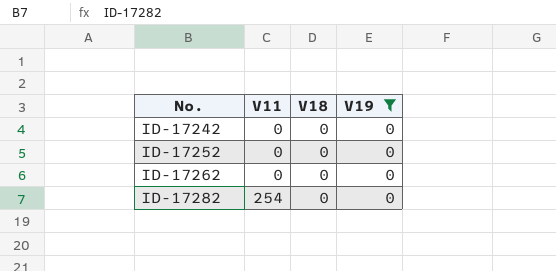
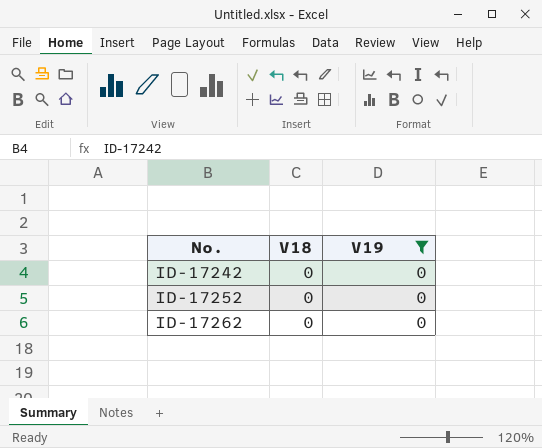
column V11 | position: 2 -> none
row ID-17282: 254 | 0 | 0 -> none

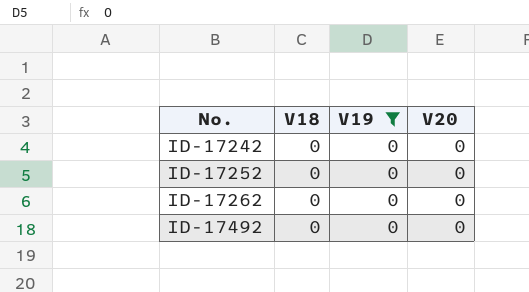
column V20 | position: none -> 4
row ID-17492: none -> 0 | 0 | 0

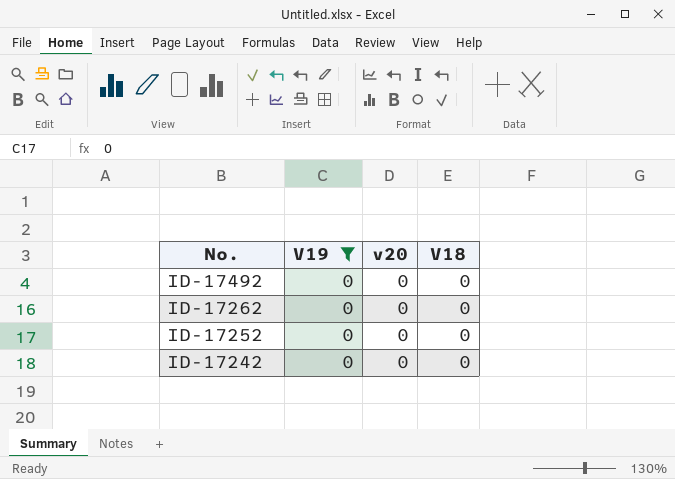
row order: No. ascending -> No. descending
column name: V20 -> v20
column V18 | position: 2 -> 4

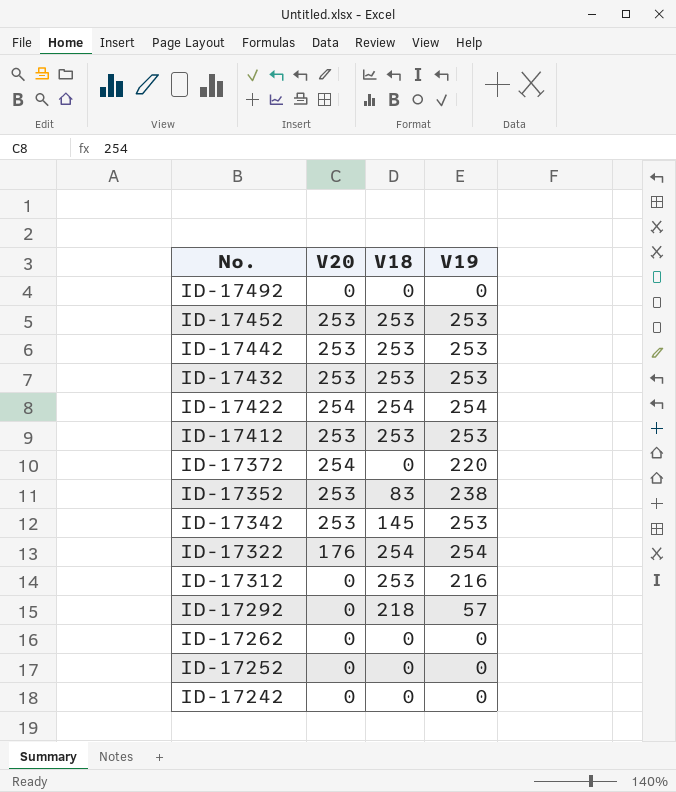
filter: V19 = 0 -> none
column name: v20 -> V20
column V19 | position: 2 -> 4

